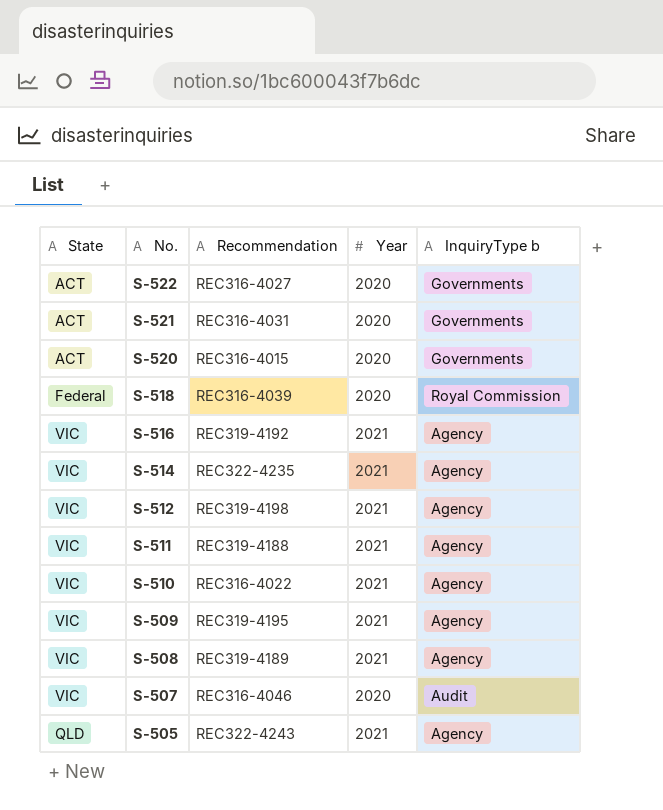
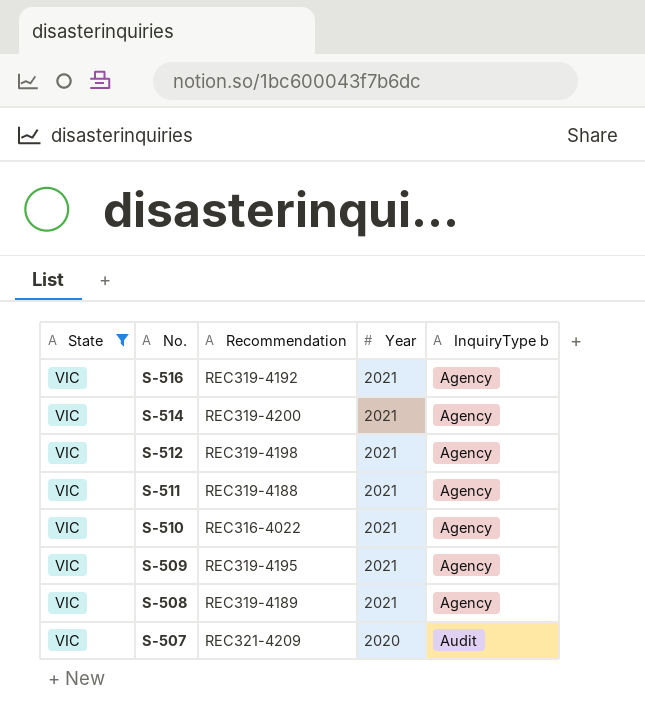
filter: none -> State = VIC
S-514 | Recommendation: REC322-4235 -> REC319-4200
S-507 | Recommendation: REC316-4046 -> REC321-4209

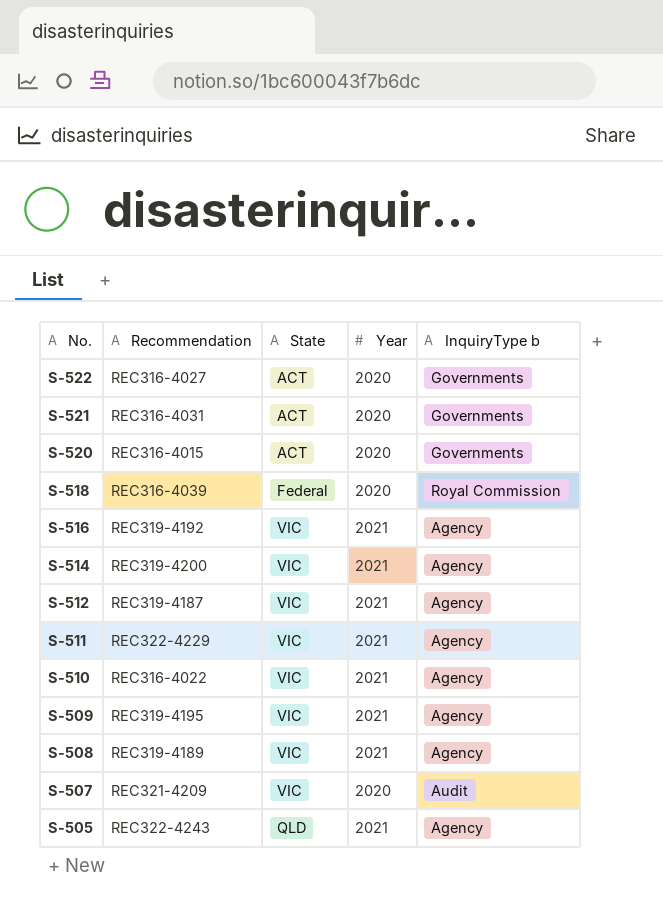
filter: State = VIC -> none
column State | position: 1 -> 3
S-512 | Recommendation: REC319-4198 -> REC319-4187
S-511 | Recommendation: REC319-4188 -> REC322-4229

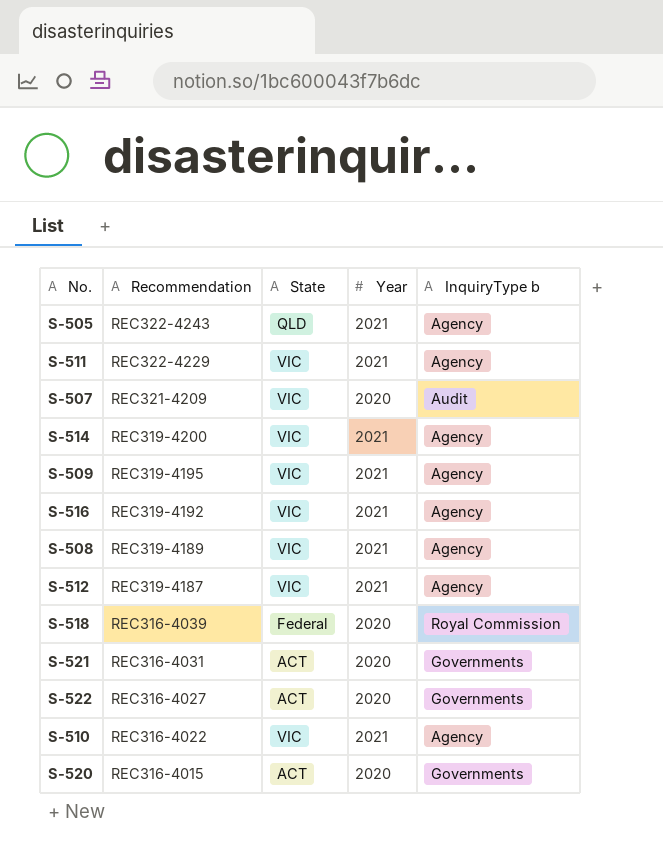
row order: No. descending -> Recommendation descending

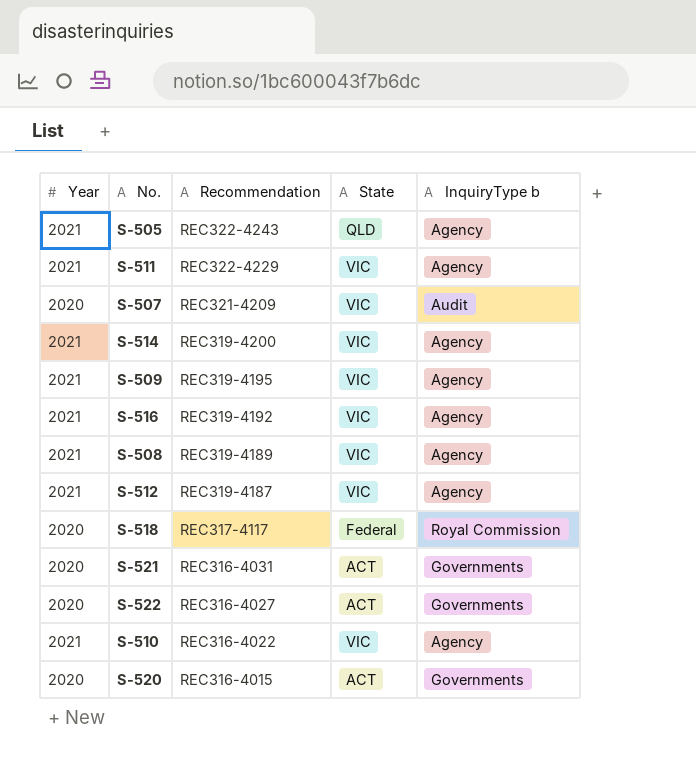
column Year | position: 4 -> 1
S-518 | Recommendation: REC316-4039 -> REC317-4117

